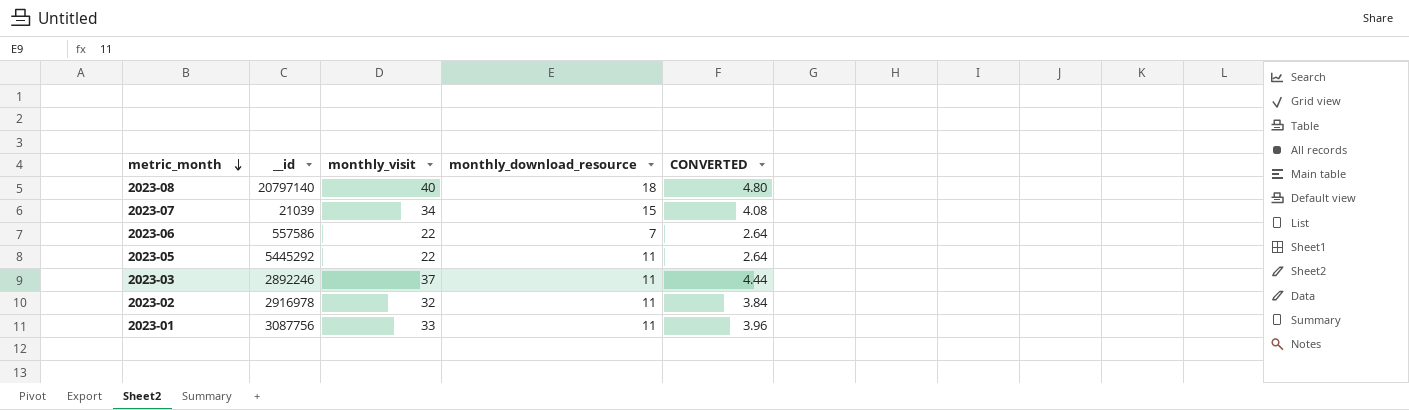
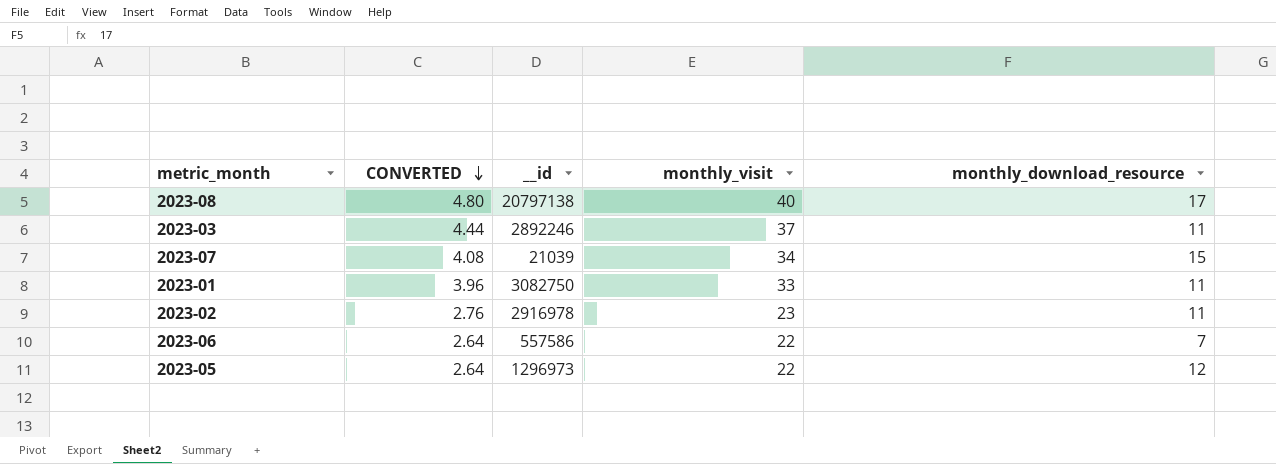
row order: metric_month descending -> CONVERTED descending
column CONVERTED | position: 5 -> 2
2023-08 | __id: 20797140 -> 20797138
2023-08 | monthly_download_resource: 18 -> 17
2023-01 | __id: 3087756 -> 3082750
2023-02 | CONVERTED: 3.84 -> 2.76
2023-02 | monthly_visit: 32 -> 23
2023-05 | __id: 5445292 -> 1296973
2023-05 | monthly_download_resource: 11 -> 12

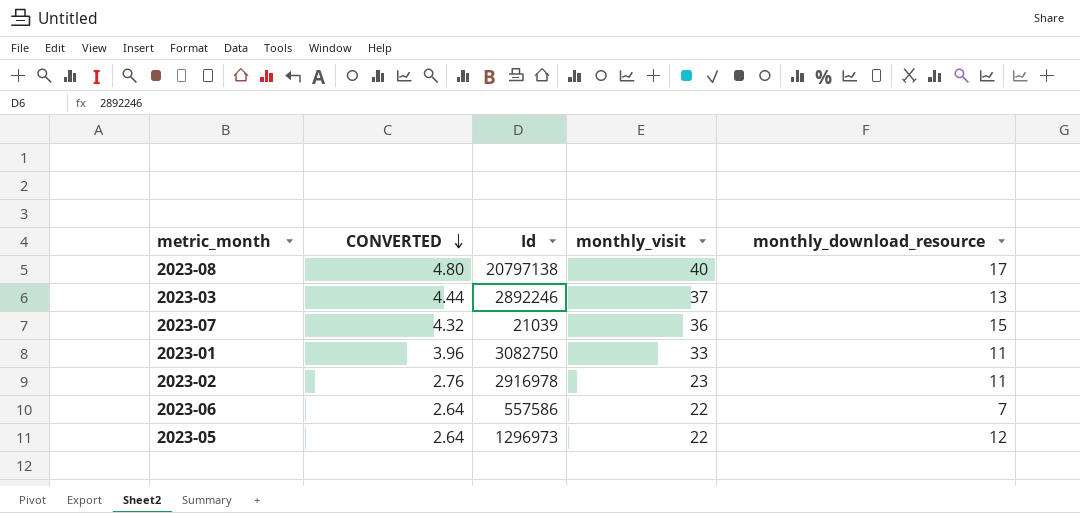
column name: __id -> Id
2023-03 | monthly_download_resource: 11 -> 13
2023-07 | CONVERTED: 4.08 -> 4.32
2023-07 | monthly_visit: 34 -> 36

